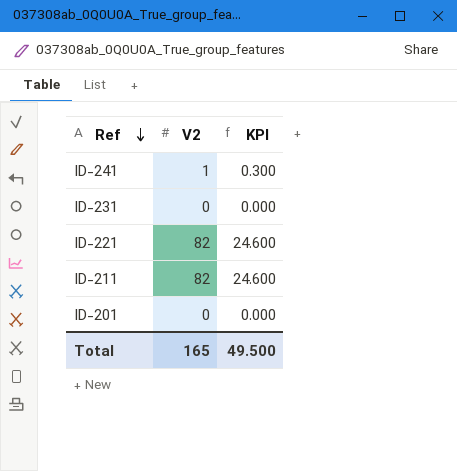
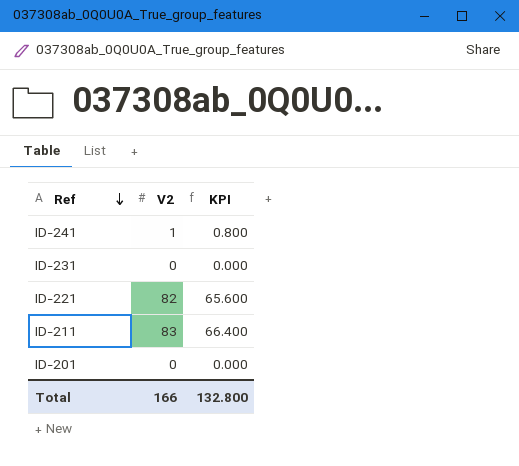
column KPI | formula: [V2] * 0.3 -> [V2] * 0.8
ID-211 | V2: 82 -> 83
Total | V2: 165 -> 166
Total | KPI: 49.500 -> 132.800

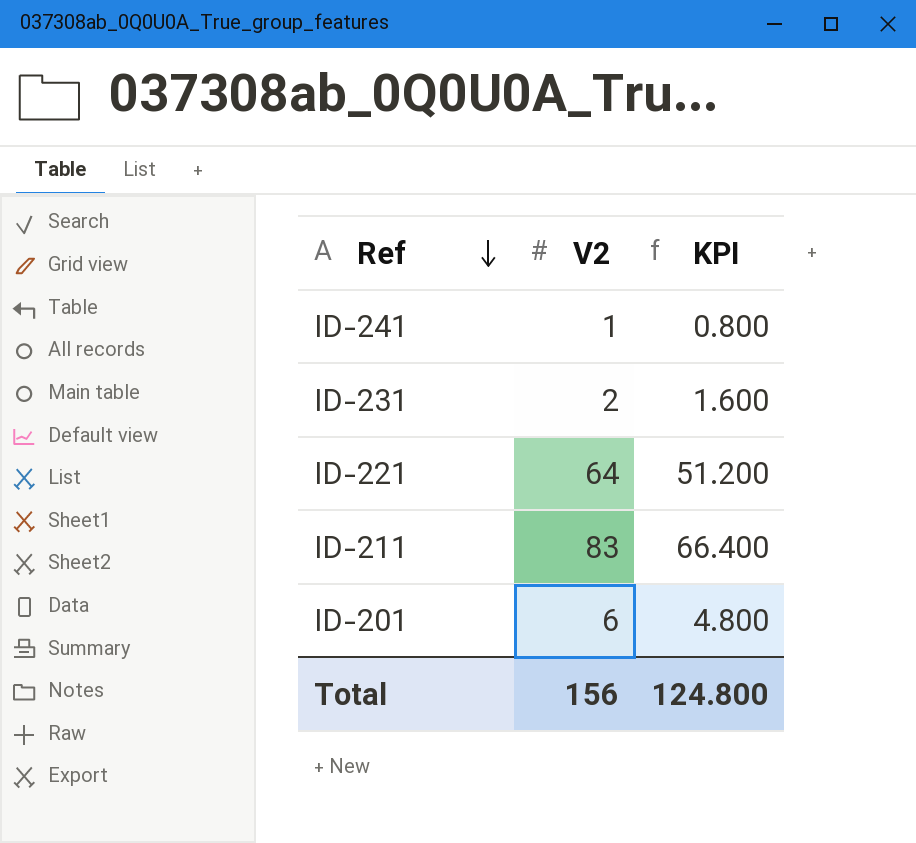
ID-231 | V2: 0 -> 2
ID-231 | KPI: 0.000 -> 1.600
ID-221 | V2: 82 -> 64
ID-221 | KPI: 65.600 -> 51.200
ID-201 | V2: 0 -> 6
ID-201 | KPI: 0.000 -> 4.800
Total | V2: 166 -> 156
Total | KPI: 132.800 -> 124.800

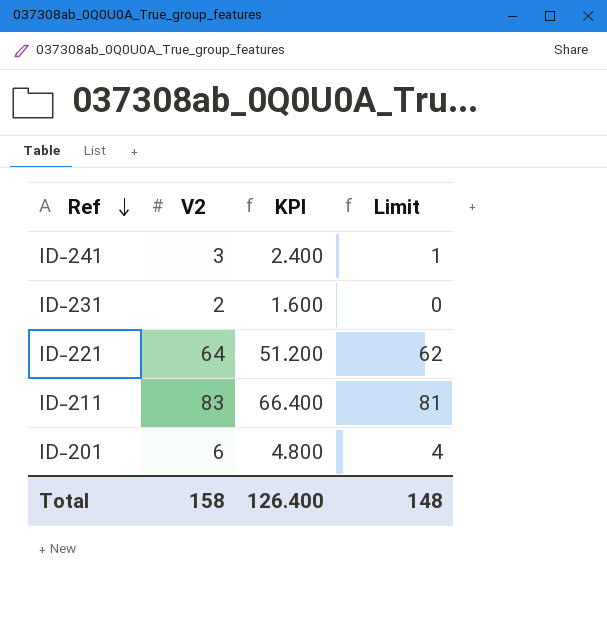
column Limit | formula: none -> [V2] - 2
ID-241 | V2: 1 -> 3
ID-241 | KPI: 0.800 -> 2.400
Total | V2: 156 -> 158
Total | KPI: 124.800 -> 126.400

